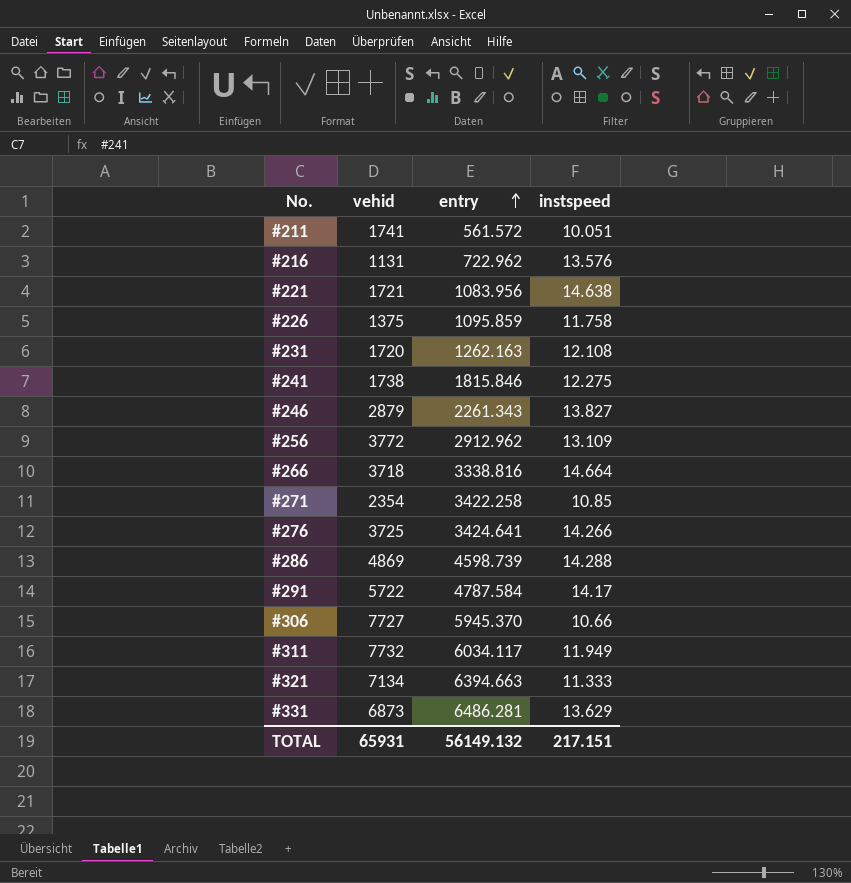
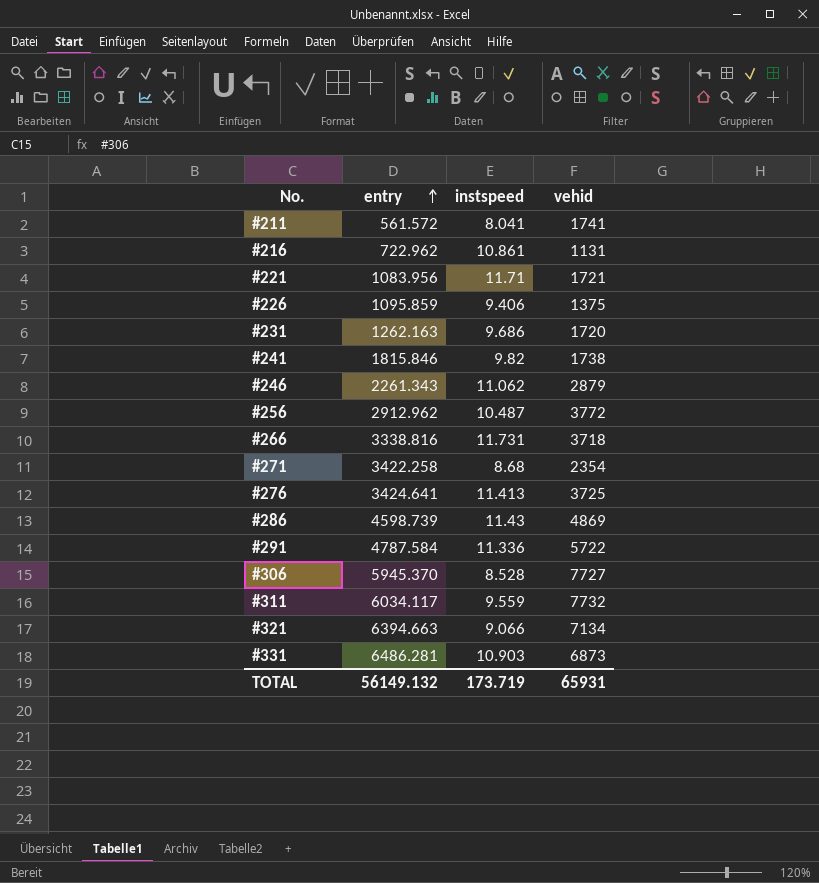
column vehid | position: 2 -> 4
#211 | instspeed: 10.051 -> 8.041
#216 | instspeed: 13.576 -> 10.861
#221 | instspeed: 14.638 -> 11.71
#226 | instspeed: 11.758 -> 9.406
#231 | instspeed: 12.108 -> 9.686
#241 | instspeed: 12.275 -> 9.82
#246 | instspeed: 13.827 -> 11.062
#256 | instspeed: 13.109 -> 10.487
#266 | instspeed: 14.664 -> 11.731
#271 | instspeed: 10.85 -> 8.68
#276 | instspeed: 14.266 -> 11.413
#286 | instspeed: 14.288 -> 11.43
#291 | instspeed: 14.17 -> 11.336
#306 | instspeed: 10.66 -> 8.528
#311 | instspeed: 11.949 -> 9.559
#321 | instspeed: 11.333 -> 9.066
#331 | instspeed: 13.629 -> 10.903
TOTAL | instspeed: 217.151 -> 173.719

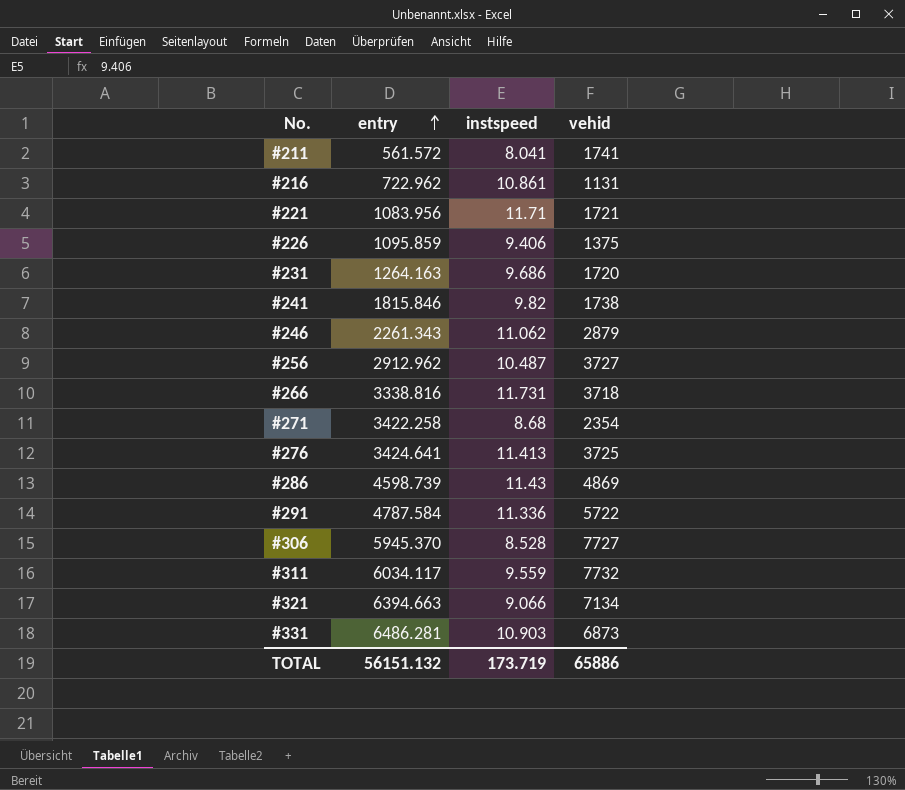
#231 | entry: 1262.163 -> 1264.163
#256 | vehid: 3772 -> 3727
TOTAL | entry: 56149.132 -> 56151.132
TOTAL | vehid: 65931 -> 65886

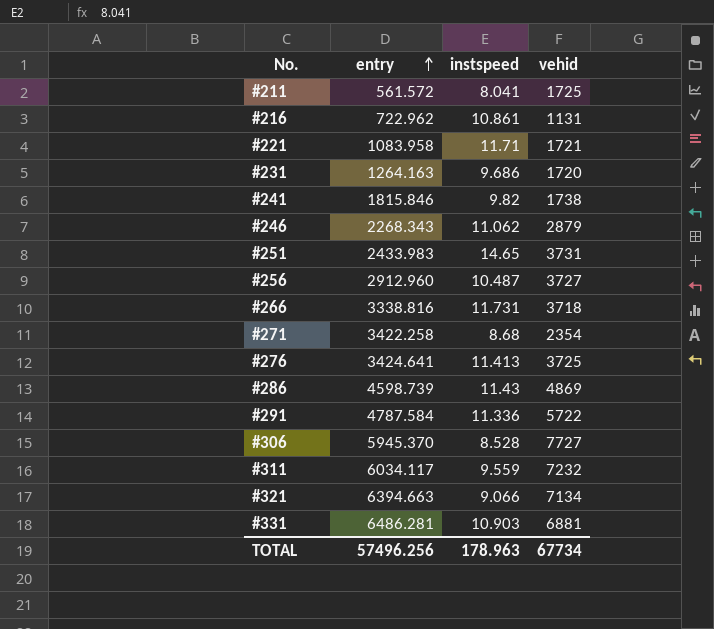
row #226: 1095.859 | 9.406 | 1375 -> none
#211 | vehid: 1741 -> 1725
#221 | entry: 1083.956 -> 1083.958
#246 | entry: 2261.343 -> 2268.343
row #251: none -> 2433.983 | 14.65 | 3731
#256 | entry: 2912.962 -> 2912.960
#311 | vehid: 7732 -> 7232
#331 | vehid: 6873 -> 6881
TOTAL | entry: 56151.132 -> 57496.256
TOTAL | instspeed: 173.719 -> 178.963
TOTAL | vehid: 65886 -> 67734

